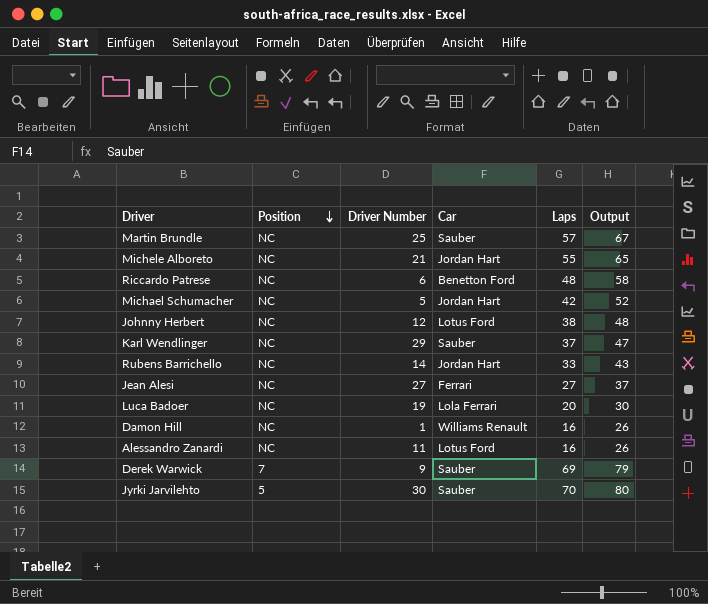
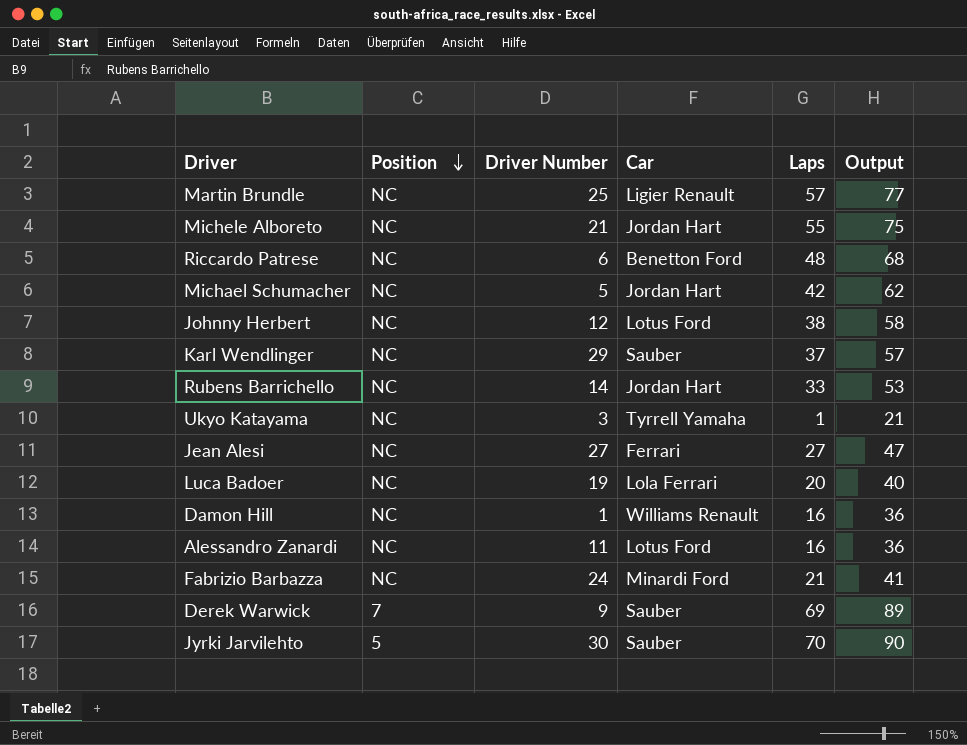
column Output | formula: [Laps] + 10 -> [Laps] + 20
Martin Brundle | Car: Sauber -> Ligier Renault
row Ukyo Katayama: none -> NC | 3 | Tyrrell Yamaha | 1 | 21
row Fabrizio Barbazza: none -> NC | 24 | Minardi Ford | 21 | 41

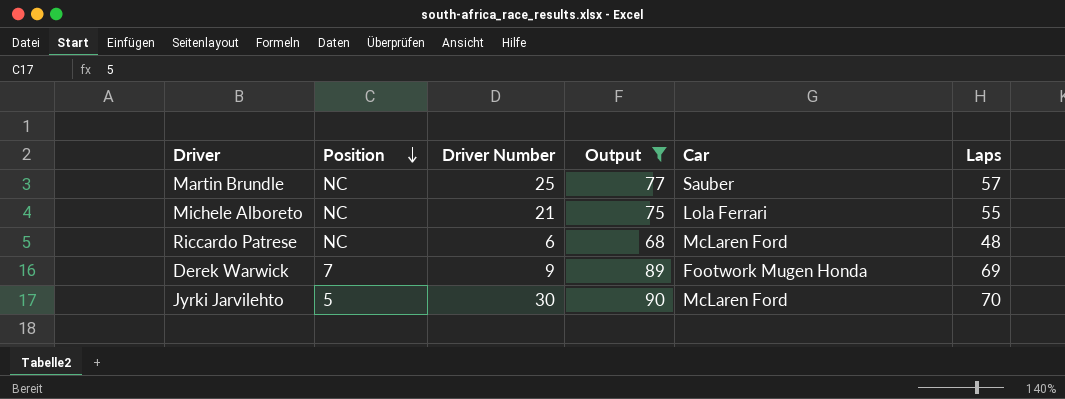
filter: none -> Output >= 68
column Output | position: 6 -> 4
Martin Brundle | Car: Ligier Renault -> Sauber
Michele Alboreto | Car: Jordan Hart -> Lola Ferrari
Riccardo Patrese | Car: Benetton Ford -> McLaren Ford
Derek Warwick | Car: Sauber -> Footwork Mugen Honda
Jyrki Jarvilehto | Car: Sauber -> McLaren Ford

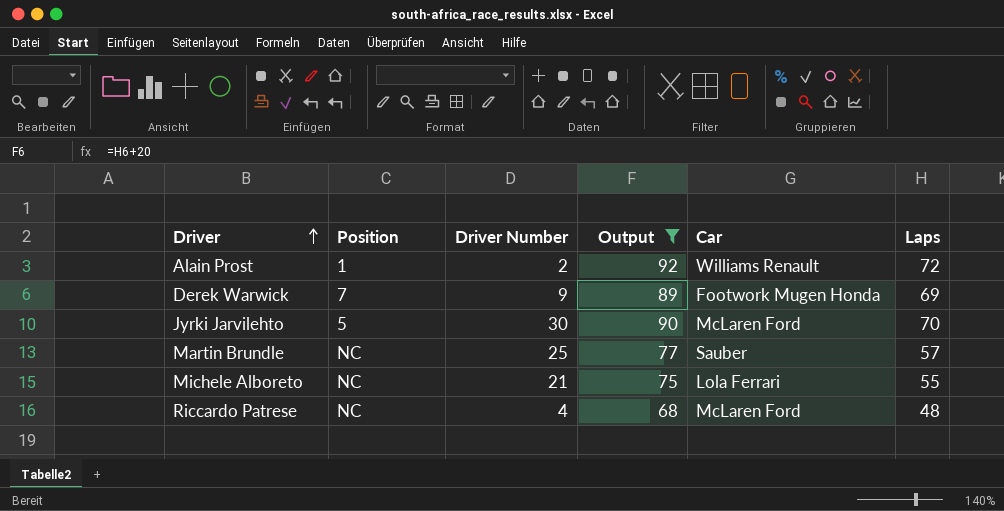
row order: Position descending -> Driver ascending
row Alain Prost: none -> 1 | 2 | 92 | Williams Renault | 72
Riccardo Patrese | Driver Number: 6 -> 4

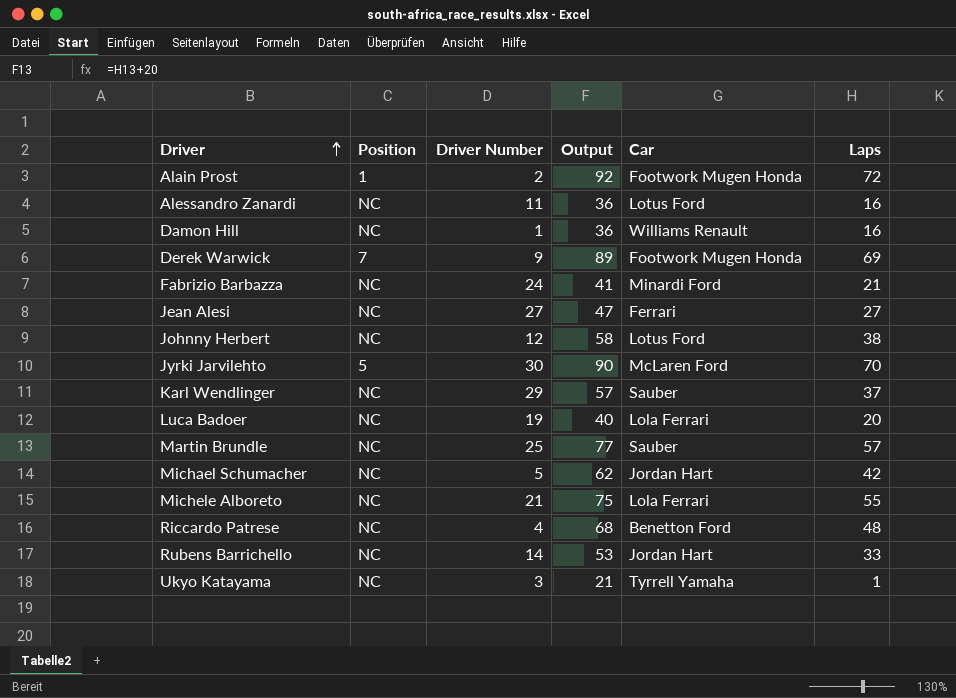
filter: Output >= 68 -> none
Alain Prost | Car: Williams Renault -> Footwork Mugen Honda
Riccardo Patrese | Car: McLaren Ford -> Benetton Ford

